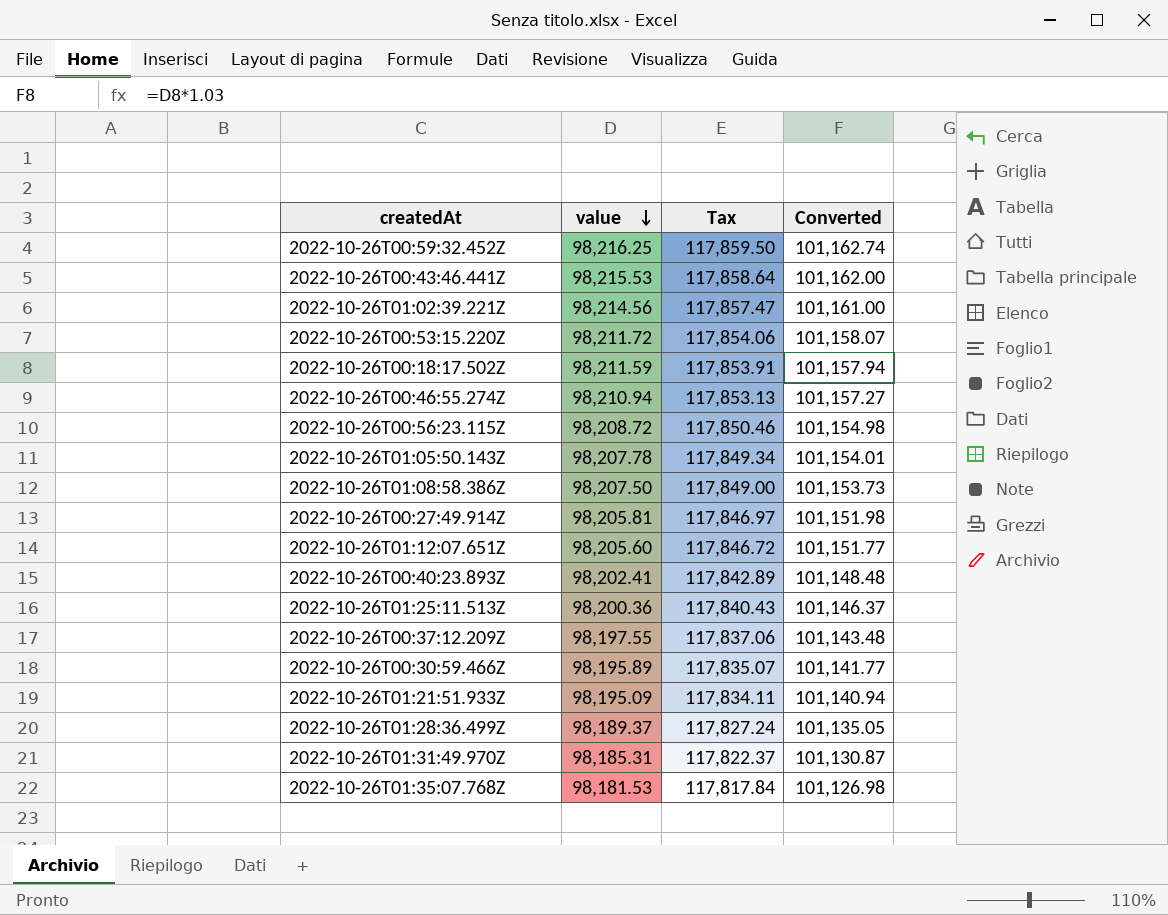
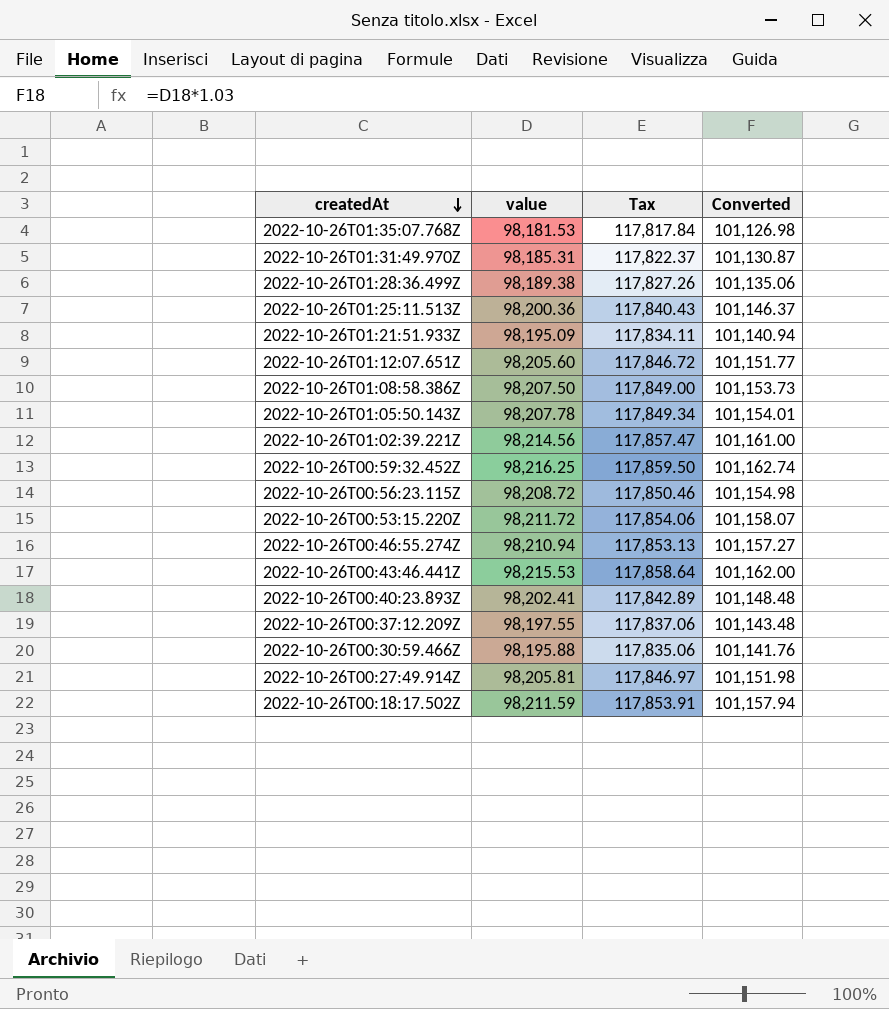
row order: value descending -> createdAt descending
2022-10-26T01:28:36.499Z | value: 98,189.37 -> 98,189.38
2022-10-26T01:28:36.499Z | Tax: 117,827.24 -> 117,827.26
2022-10-26T01:28:36.499Z | Converted: 101,135.05 -> 101,135.06
2022-10-26T00:30:59.466Z | value: 98,195.89 -> 98,195.88
2022-10-26T00:30:59.466Z | Tax: 117,835.07 -> 117,835.06
2022-10-26T00:30:59.466Z | Converted: 101,141.77 -> 101,141.76

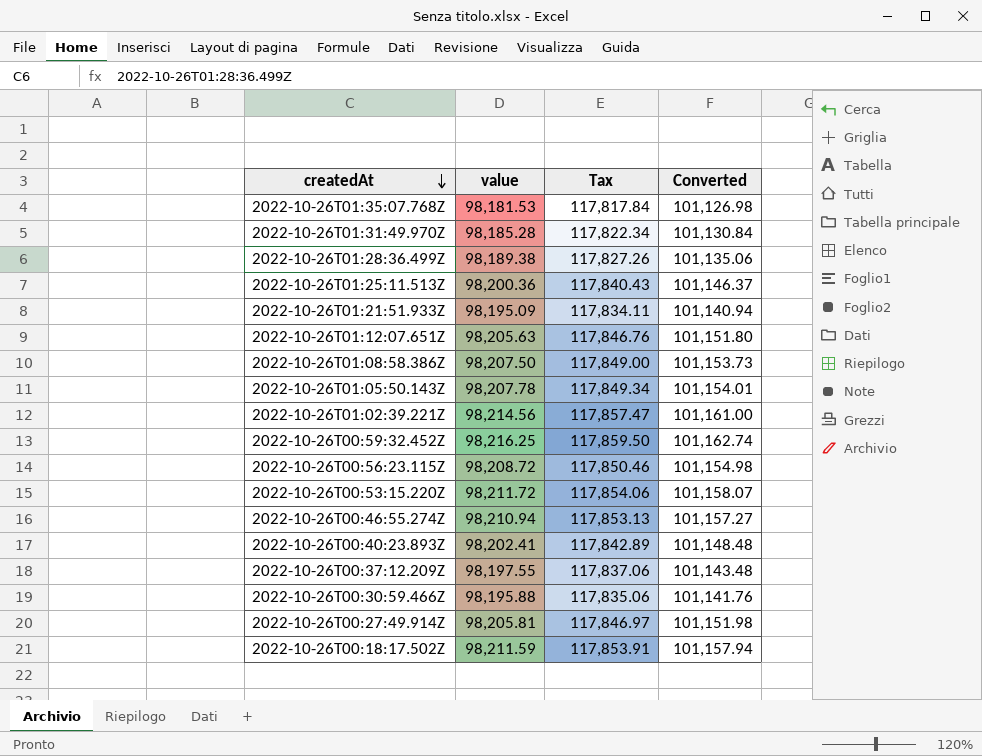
row 2022-10-26T00:43:46.441Z: 98,215.53 | 117,858.64 | 101,162.00 -> none
2022-10-26T01:31:49.970Z | value: 98,185.31 -> 98,185.28
2022-10-26T01:31:49.970Z | Tax: 117,822.37 -> 117,822.34
2022-10-26T01:31:49.970Z | Converted: 101,130.87 -> 101,130.84
2022-10-26T01:12:07.651Z | value: 98,205.60 -> 98,205.63
2022-10-26T01:12:07.651Z | Tax: 117,846.72 -> 117,846.76
2022-10-26T01:12:07.651Z | Converted: 101,151.77 -> 101,151.80

